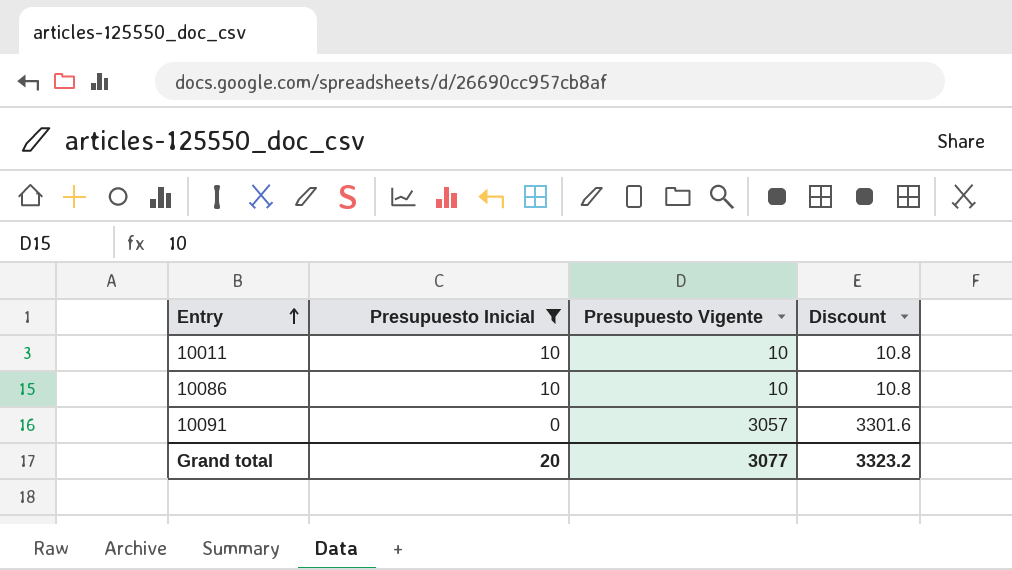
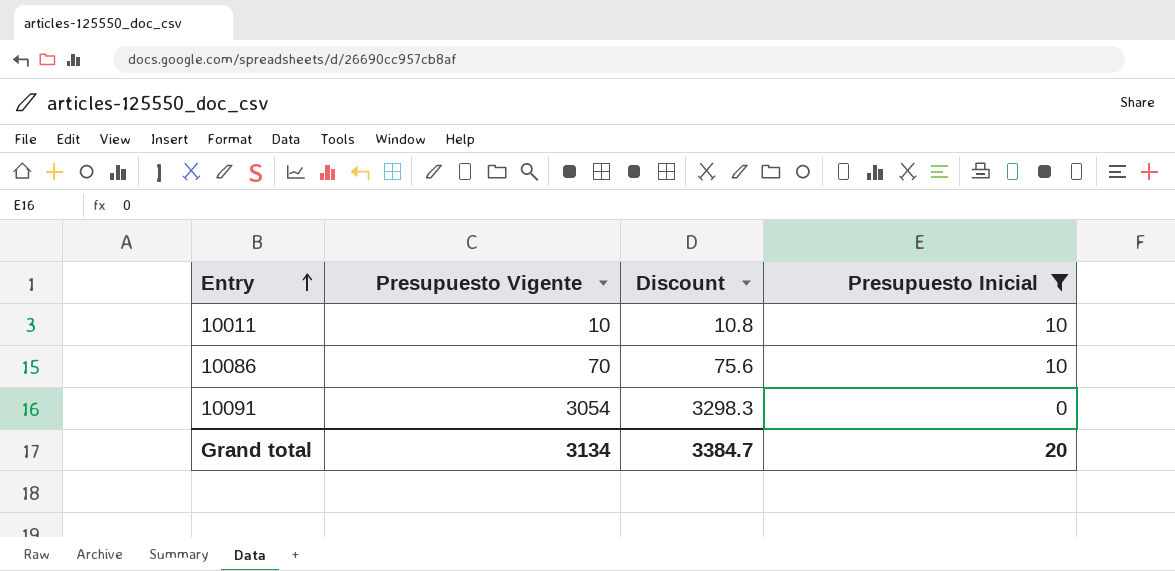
column Presupuesto Inicial | position: 2 -> 4
10086 | Presupuesto Vigente: 10 -> 70
10086 | Discount: 10.8 -> 75.6
10091 | Presupuesto Vigente: 3057 -> 3054
10091 | Discount: 3301.6 -> 3298.3
Grand total | Presupuesto Vigente: 3077 -> 3134
Grand total | Discount: 3323.2 -> 3384.7

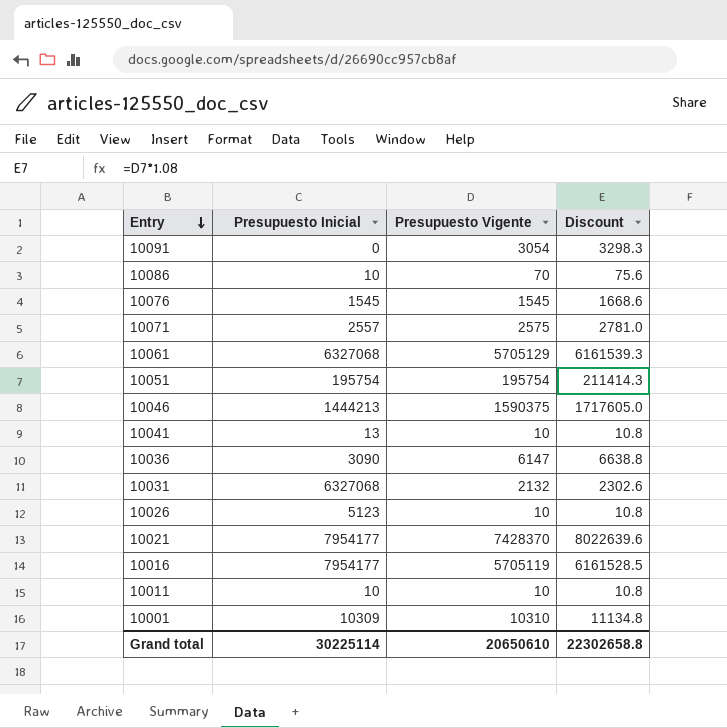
filter: Presupuesto Inicial <= 10 -> none
row order: Entry ascending -> Entry descending
column Presupuesto Inicial | position: 4 -> 2
Grand total | Presupuesto Inicial: 20 -> 30225114
Grand total | Presupuesto Vigente: 3134 -> 20650610
Grand total | Discount: 3384.7 -> 22302658.8

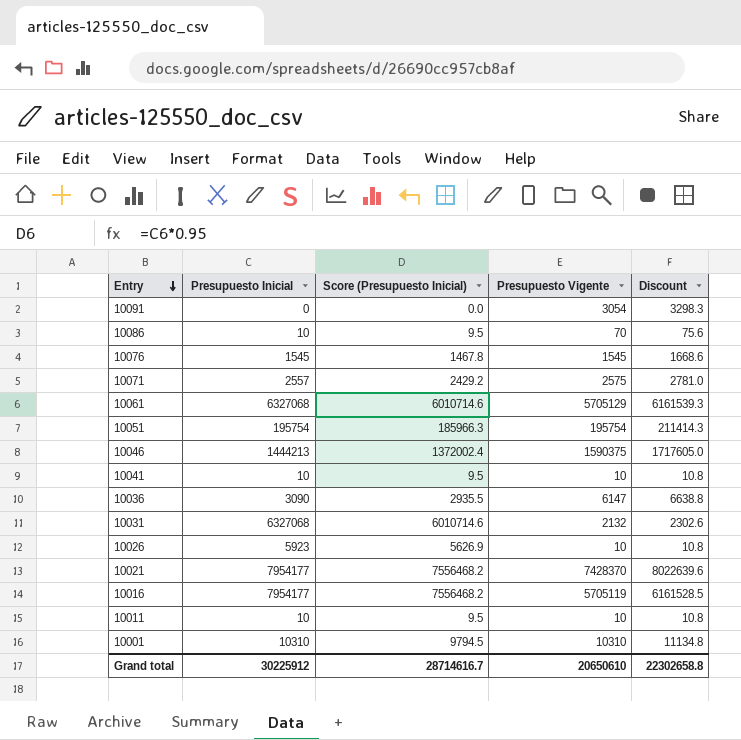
column Score (Presupuesto Inicial) | formula: none -> [Presupuesto Inicial] * 0.95
10041 | Presupuesto Inicial: 13 -> 10
10026 | Presupuesto Inicial: 5123 -> 5923
10001 | Presupuesto Inicial: 10309 -> 10310
Grand total | Presupuesto Inicial: 30225114 -> 30225912

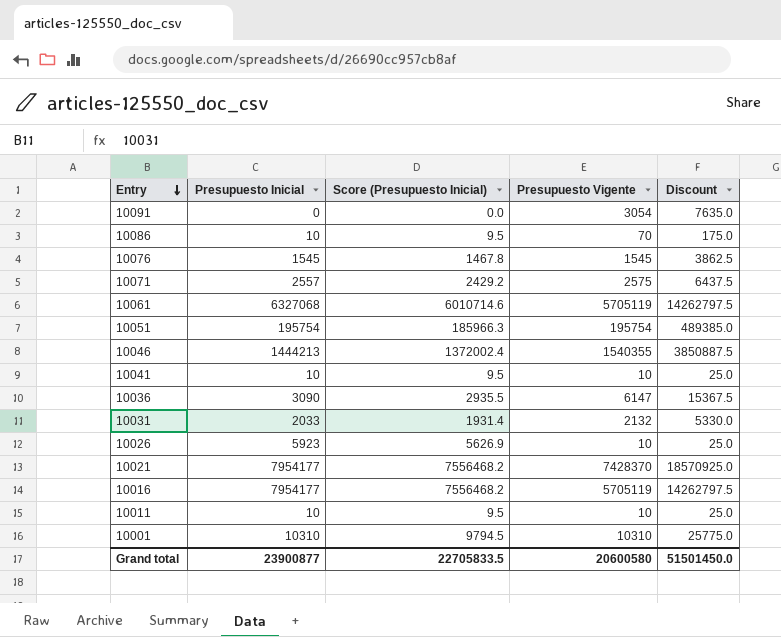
column Discount | formula: [Presupuesto Vigente] * 1.08 -> [Presupuesto Vigente] * 2.5
10061 | Presupuesto Vigente: 5705129 -> 5705119
10046 | Presupuesto Vigente: 1590375 -> 1540355
10031 | Presupuesto Inicial: 6327068 -> 2033
10031 | Score (Presupuesto Inicial): 6010714.6 -> 1931.4
Grand total | Presupuesto Inicial: 30225912 -> 23900877
Grand total | Score (Presupuesto Inicial): 28714616.7 -> 22705833.5
Grand total | Presupuesto Vigente: 20650610 -> 20600580
Grand total | Discount: 22302658.8 -> 51501450.0

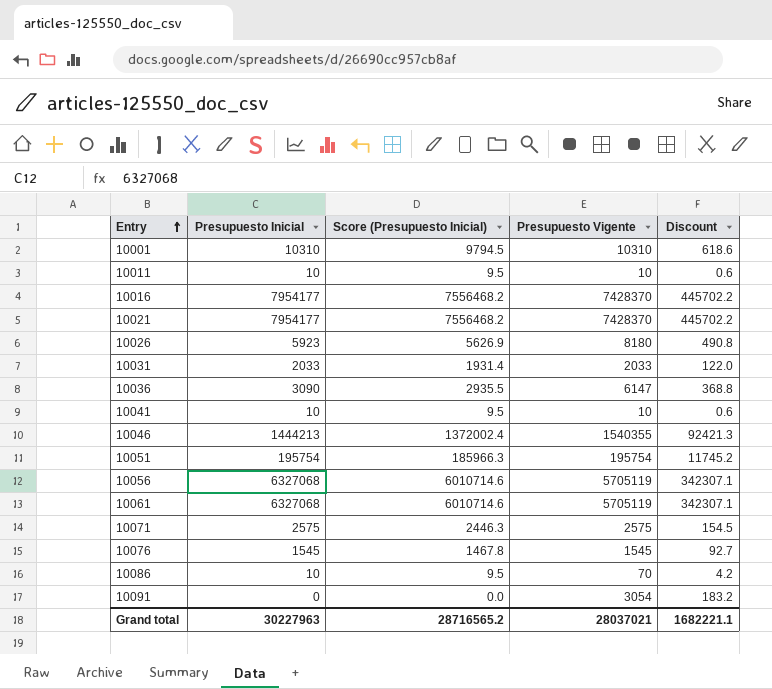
row order: Entry descending -> Entry ascending
column Discount | formula: [Presupuesto Vigente] * 2.5 -> [Presupuesto Vigente] * 0.06
10016 | Presupuesto Vigente: 5705119 -> 7428370
10026 | Presupuesto Vigente: 10 -> 8180
10031 | Presupuesto Vigente: 2132 -> 2033
row 10056: none -> 6327068 | 6010714.6 | 5705119 | 342307.1
10071 | Presupuesto Inicial: 2557 -> 2575
10071 | Score (Presupuesto Inicial): 2429.2 -> 2446.3
Grand total | Presupuesto Inicial: 23900877 -> 30227963
Grand total | Score (Presupuesto Inicial): 22705833.5 -> 28716565.2
Grand total | Presupuesto Vigente: 20600580 -> 28037021
Grand total | Discount: 51501450.0 -> 1682221.1

